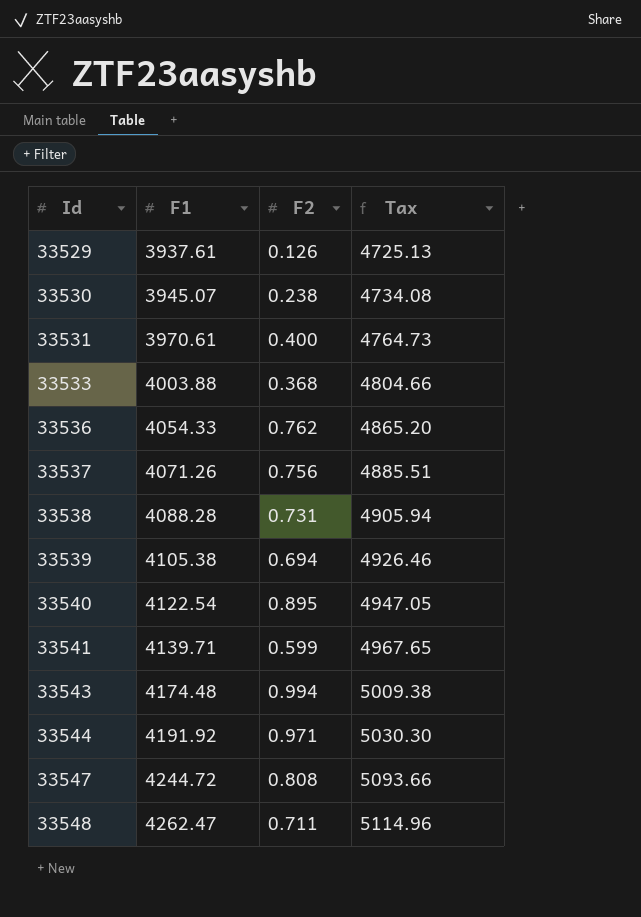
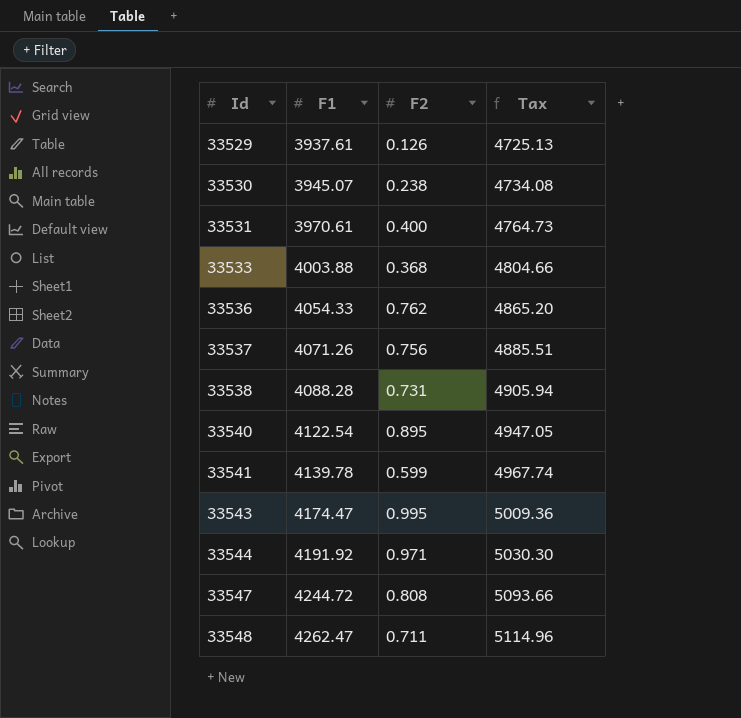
row 33539: 4105.38 | 0.694 | 4926.46 -> none
33541 | F1: 4139.71 -> 4139.78
33541 | Tax: 4967.65 -> 4967.74
33543 | F1: 4174.48 -> 4174.47
33543 | F2: 0.994 -> 0.995
33543 | Tax: 5009.38 -> 5009.36

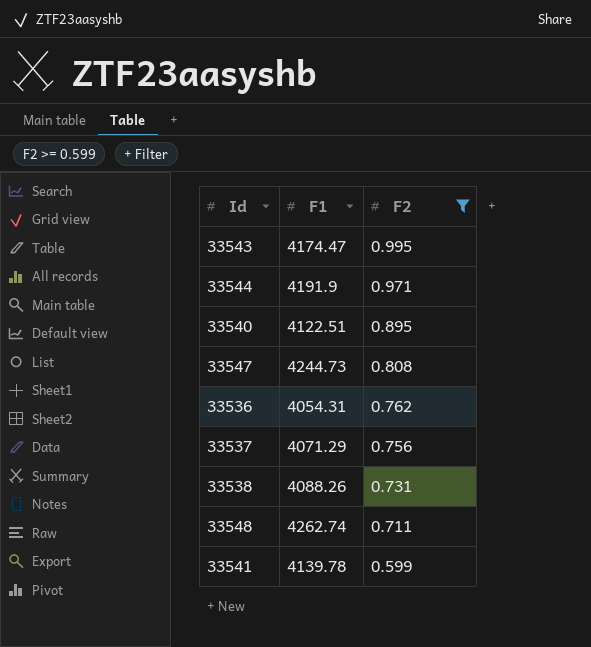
filter: none -> F2 >= 0.599
row order: Id ascending -> F2 descending
column Tax | formula: [F1] * 1.2 -> none
33544 | F1: 4191.92 -> 4191.9
33540 | F1: 4122.54 -> 4122.51
33547 | F1: 4244.72 -> 4244.73
33536 | F1: 4054.33 -> 4054.31
33537 | F1: 4071.26 -> 4071.29
33538 | F1: 4088.28 -> 4088.26
33548 | F1: 4262.47 -> 4262.74

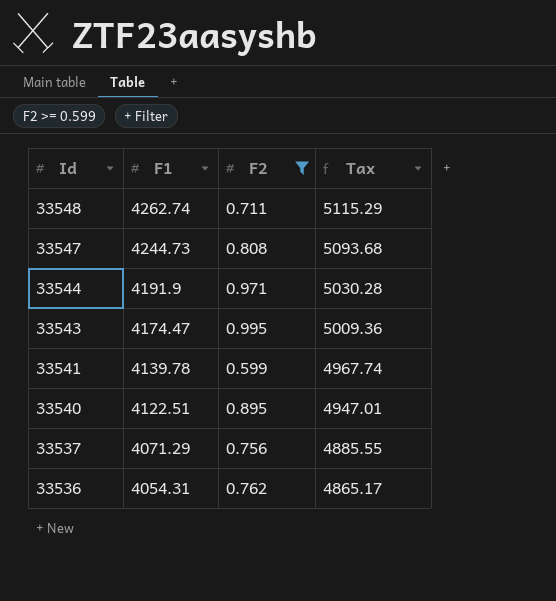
row order: F2 descending -> Id descending
column Tax | formula: none -> [F1] * 1.2
row 33538: 4088.26 | 0.731 -> none

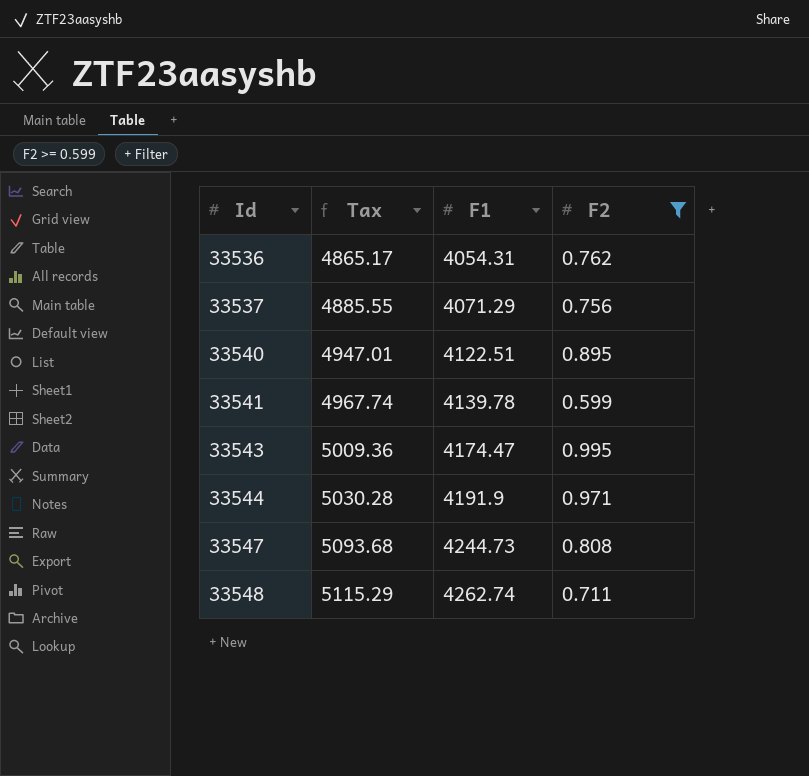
row order: Id descending -> Id ascending
column Tax | position: 4 -> 2

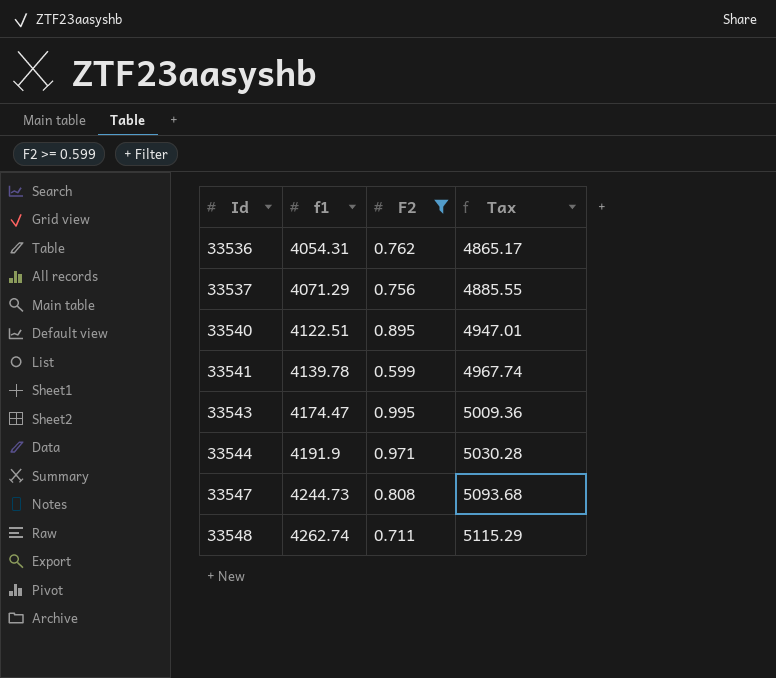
column name: F1 -> f1
column Tax | position: 2 -> 4

